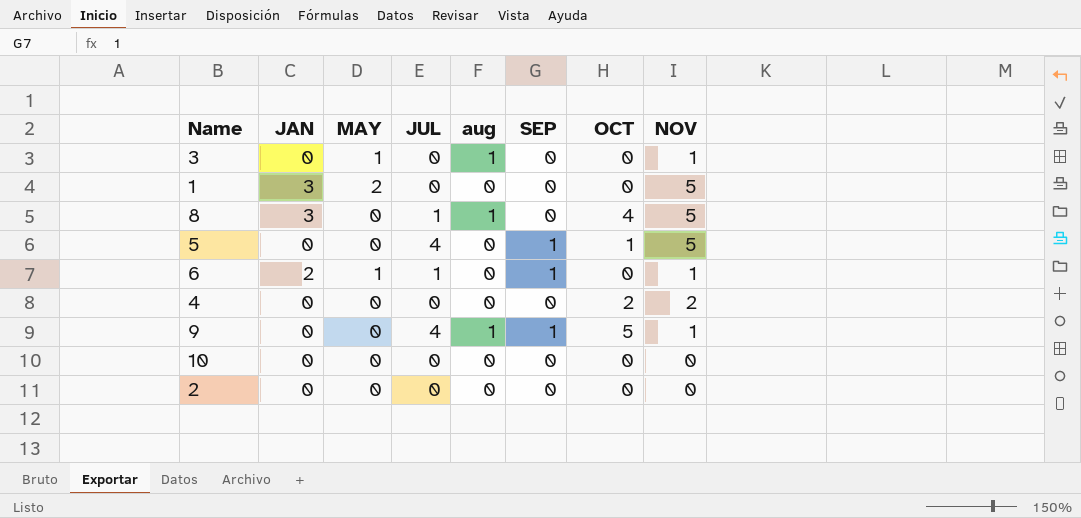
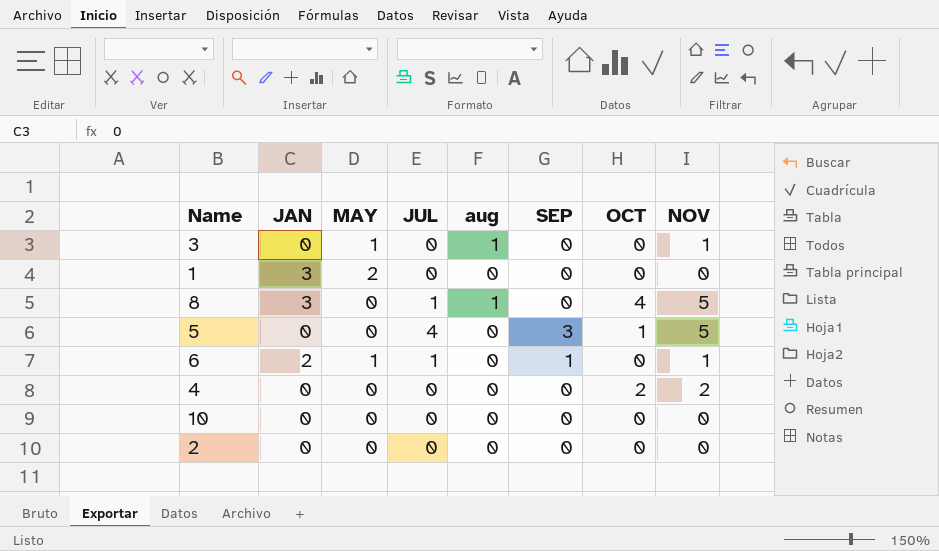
row 9: 0 | 0 | 4 | 1 | 1 | 5 | 1 -> none
1 | NOV: 5 -> 0
5 | SEP: 1 -> 3

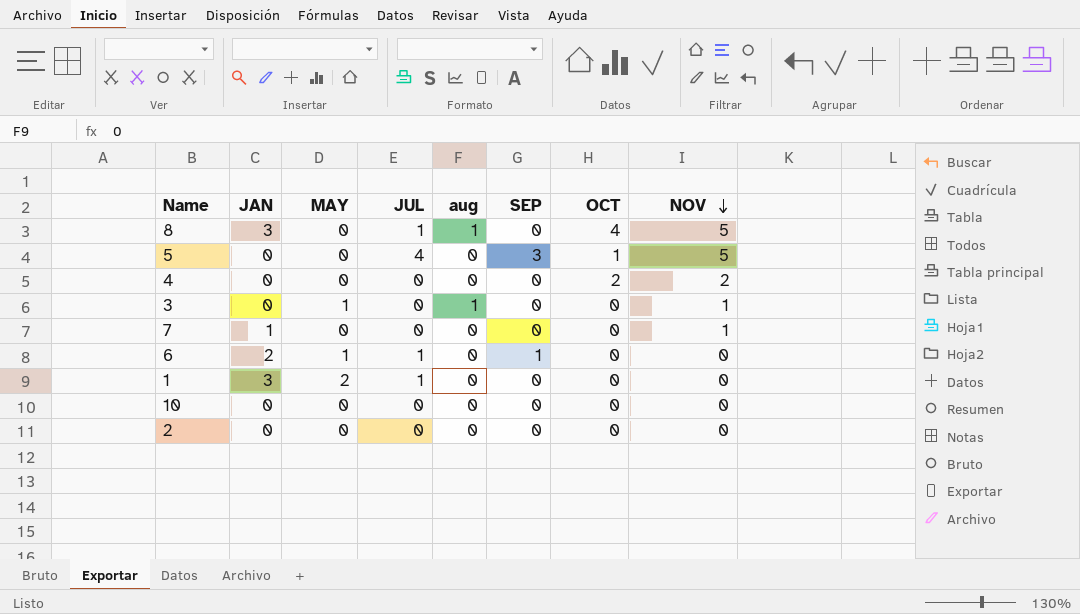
row order: none -> NOV descending
row 7: none -> 1 | 0 | 0 | 0 | 0 | 0 | 1
6 | NOV: 1 -> 0
1 | JUL: 0 -> 1

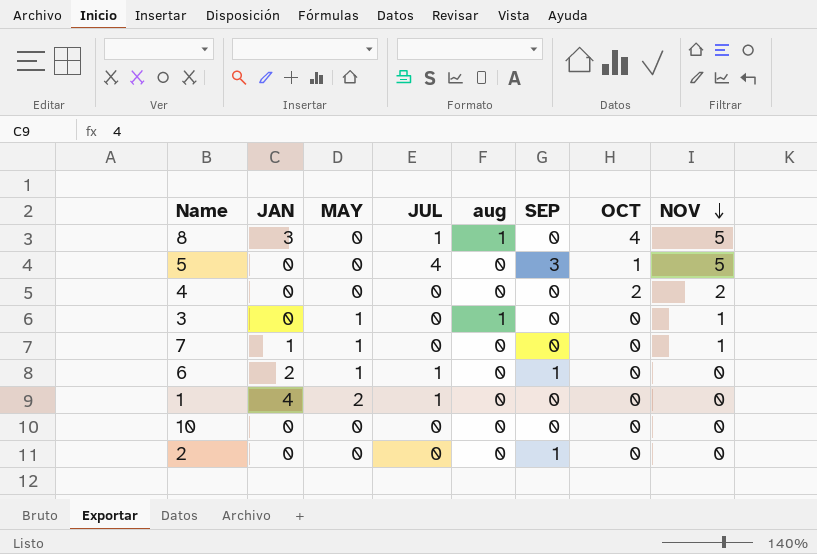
7 | MAY: 0 -> 1
1 | JAN: 3 -> 4
2 | SEP: 0 -> 1

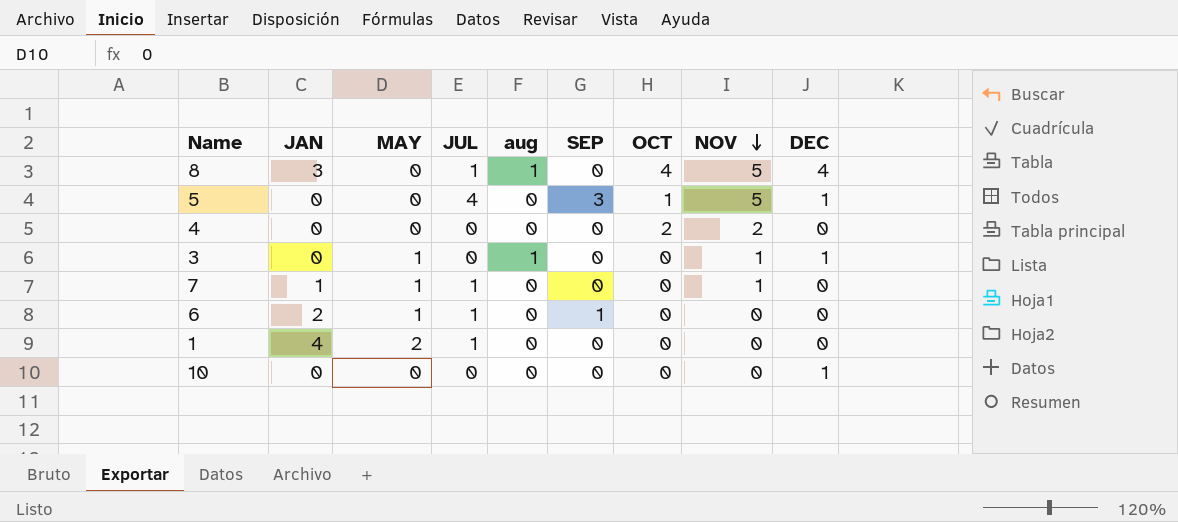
column DEC | position: none -> 9
row 2: 0 | 0 | 0 | 0 | 1 | 0 | 0 -> none
7 | JUL: 0 -> 1

